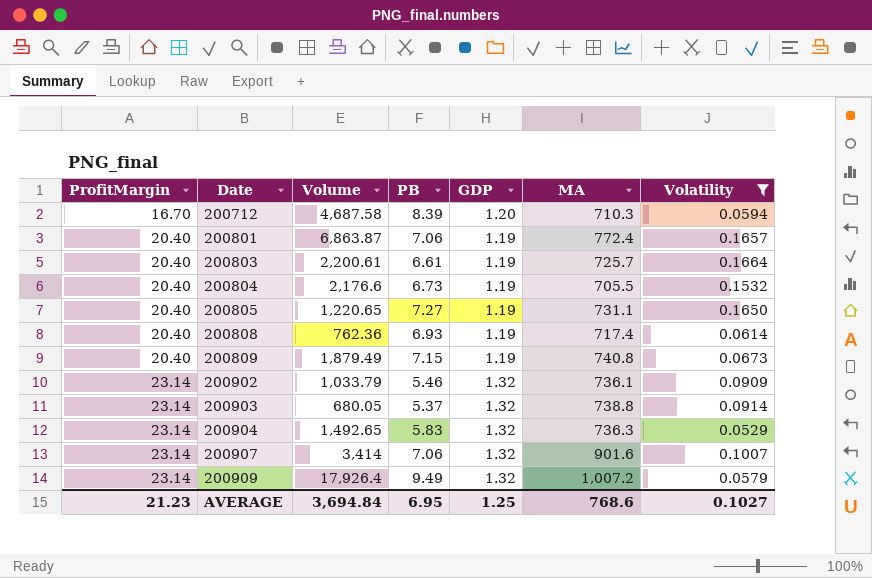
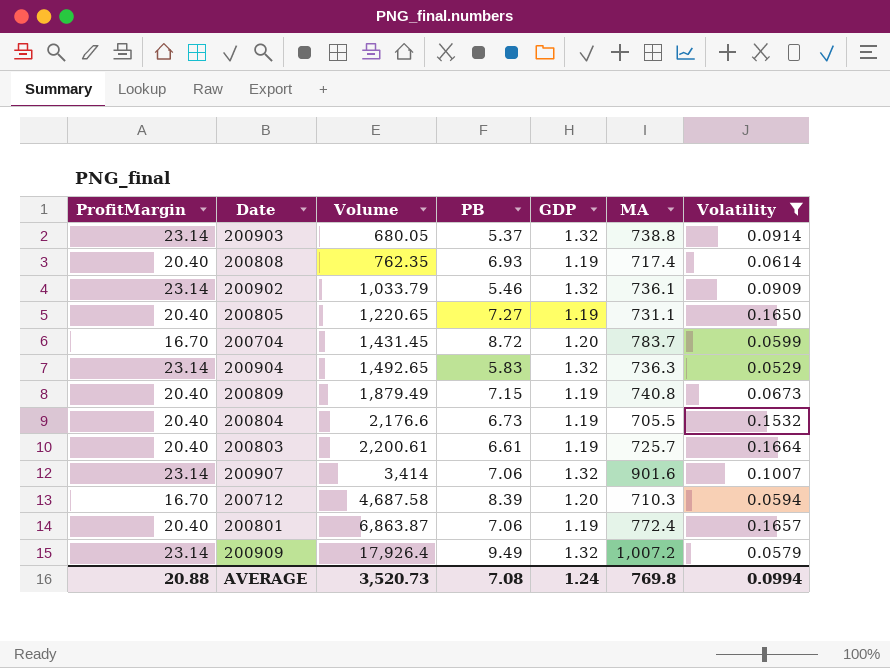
row order: ProfitMargin ascending -> Volume ascending
200808 | Volume: 762.36 -> 762.35
row 200704: none -> 16.70 | 1,431.45 | 8.72 | 1.20 | 783.7 | 0.0599
AVERAGE | ProfitMargin: 21.23 -> 20.88
AVERAGE | Volume: 3,694.84 -> 3,520.73
AVERAGE | PB: 6.95 -> 7.08
AVERAGE | GDP: 1.25 -> 1.24
AVERAGE | MA: 768.6 -> 769.8
AVERAGE | Volatility: 0.1027 -> 0.0994

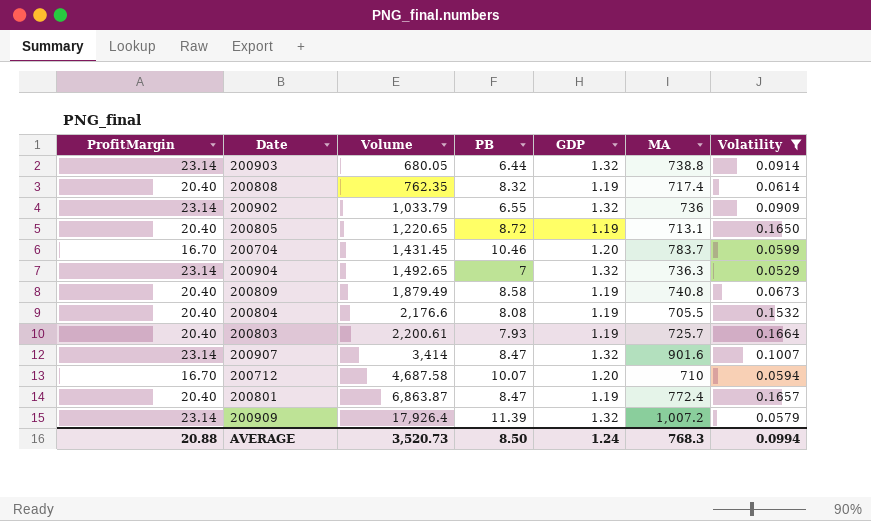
200903 | PB: 5.37 -> 6.44
200808 | PB: 6.93 -> 8.32
200902 | PB: 5.46 -> 6.55
200902 | MA: 736.1 -> 736
200805 | PB: 7.27 -> 8.72
200805 | MA: 731.1 -> 713.1
200704 | PB: 8.72 -> 10.46
200904 | PB: 5.83 -> 7
200809 | PB: 7.15 -> 8.58
200804 | PB: 6.73 -> 8.08
200803 | PB: 6.61 -> 7.93
200907 | PB: 7.06 -> 8.47
200712 | PB: 8.39 -> 10.07
200712 | MA: 710.3 -> 710
200801 | PB: 7.06 -> 8.47
200909 | PB: 9.49 -> 11.39
AVERAGE | PB: 7.08 -> 8.50
AVERAGE | MA: 769.8 -> 768.3

